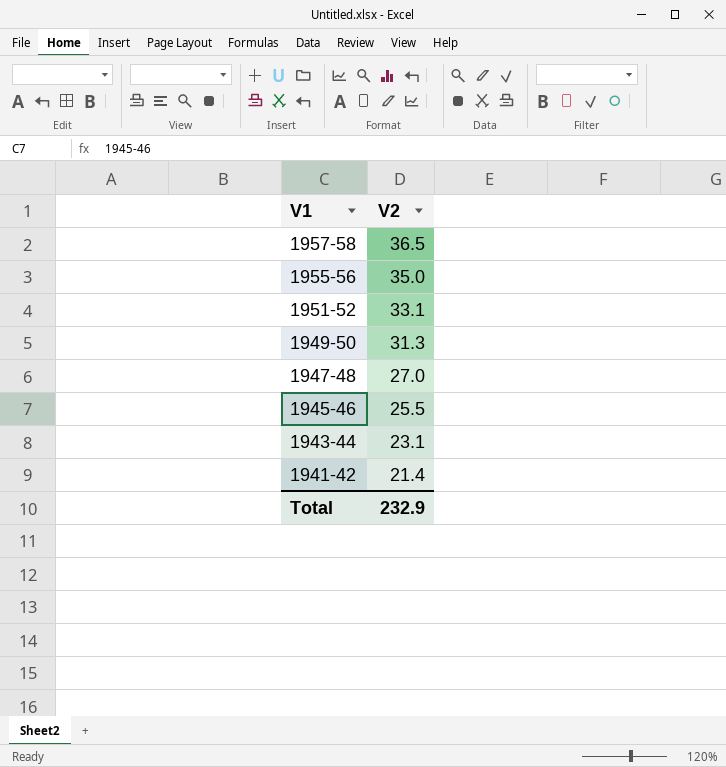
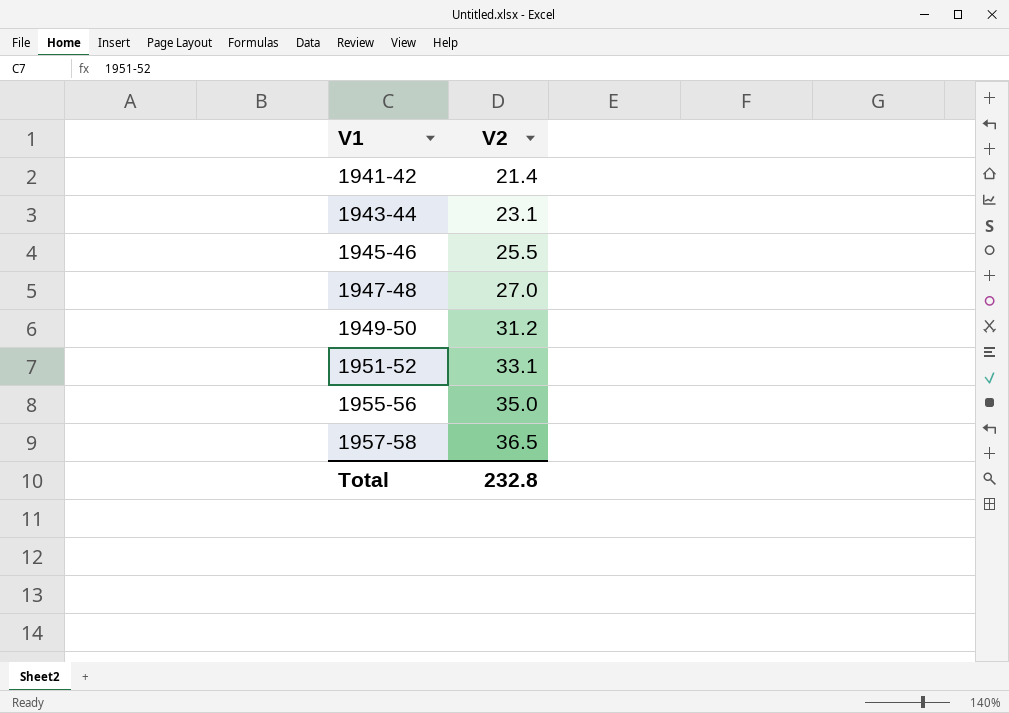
row order: V1 descending -> V1 ascending
1949-50 | V2: 31.3 -> 31.2
Total | V2: 232.9 -> 232.8

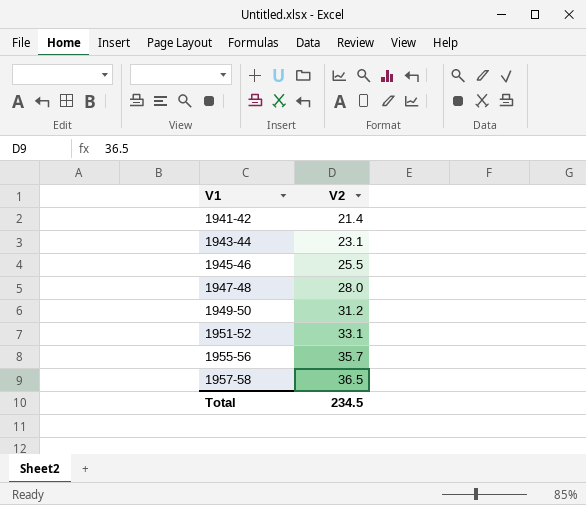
1947-48 | V2: 27.0 -> 28.0
1955-56 | V2: 35.0 -> 35.7
Total | V2: 232.8 -> 234.5

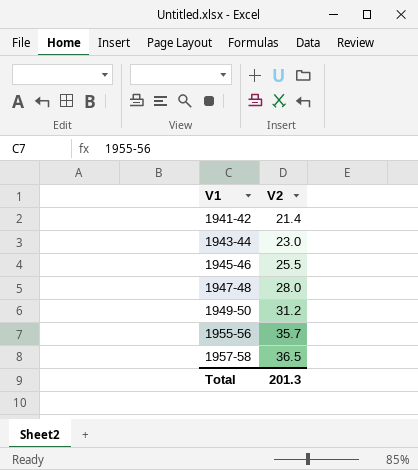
row 1951-52: 33.1 -> none
1943-44 | V2: 23.1 -> 23.0
Total | V2: 234.5 -> 201.3

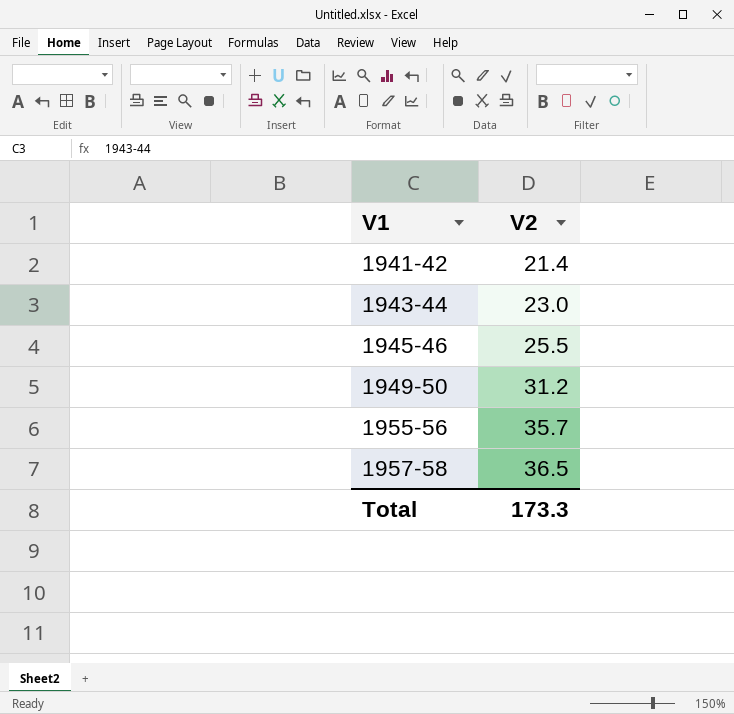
row 1947-48: 28.0 -> none
Total | V2: 201.3 -> 173.3

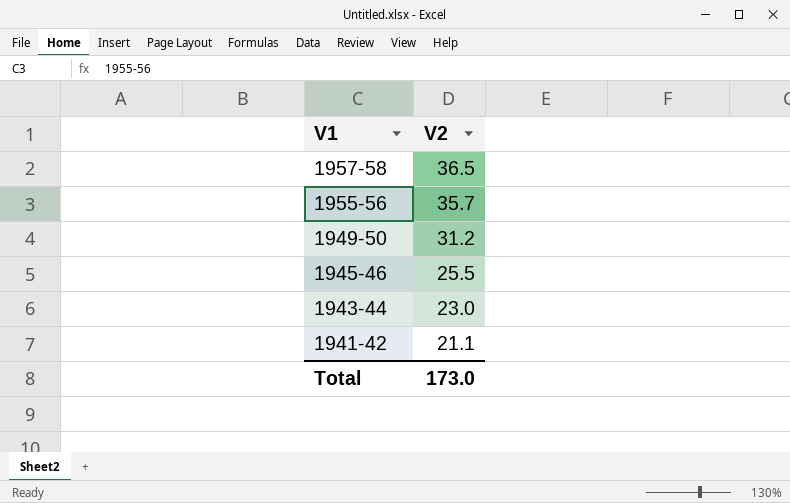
row order: V1 ascending -> V1 descending
1941-42 | V2: 21.4 -> 21.1
Total | V2: 173.3 -> 173.0

